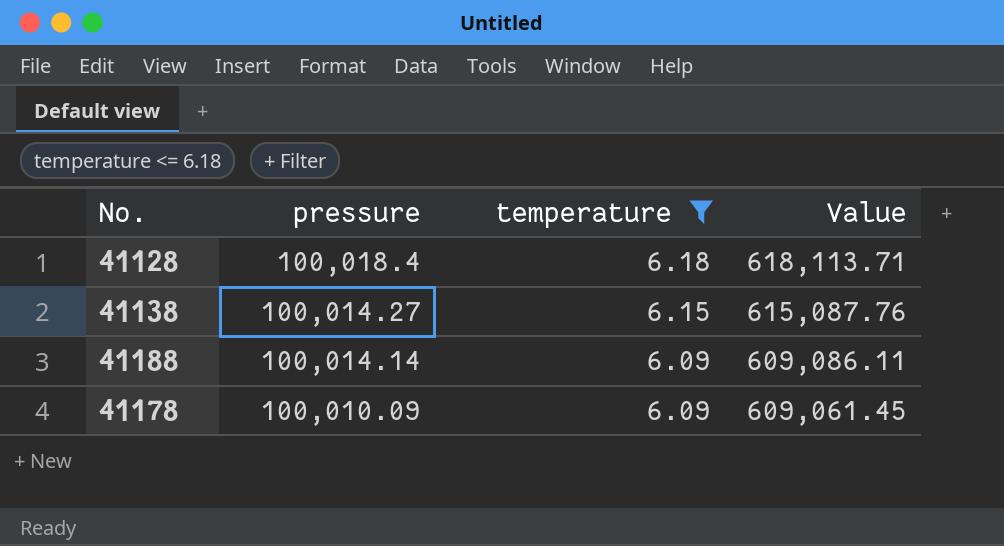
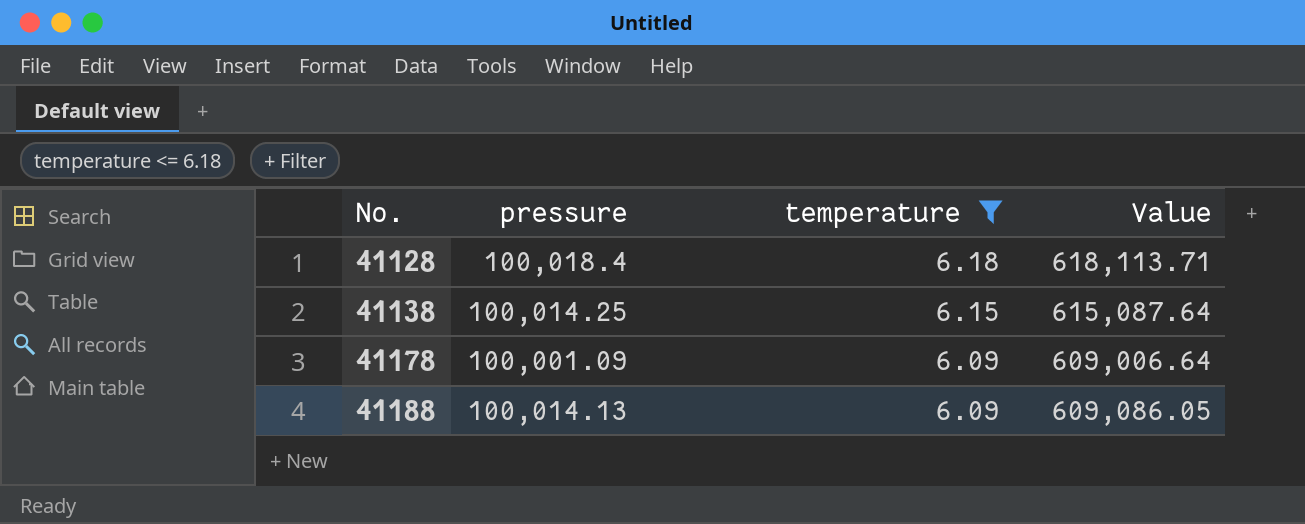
row order: pressure descending -> No. ascending
41138 | pressure: 100,014.27 -> 100,014.25
41138 | Value: 615,087.76 -> 615,087.64
41178 | pressure: 100,010.09 -> 100,001.09
41178 | Value: 609,061.45 -> 609,006.64
41188 | pressure: 100,014.14 -> 100,014.13
41188 | Value: 609,086.11 -> 609,086.05

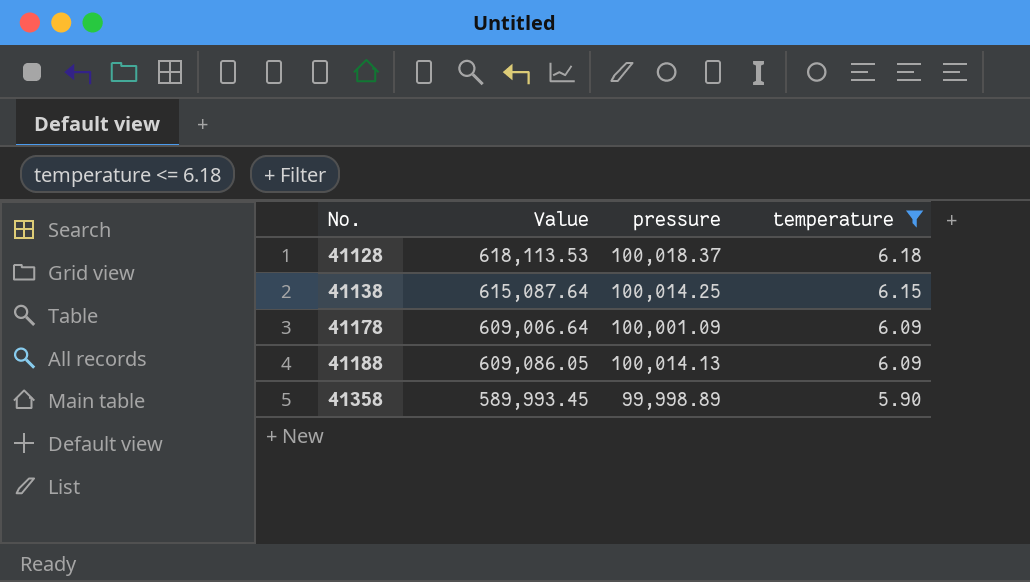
column Value | position: 4 -> 2
41128 | Value: 618,113.71 -> 618,113.53
41128 | pressure: 100,018.4 -> 100,018.37
row 41358: none -> 589,993.45 | 99,998.89 | 5.90

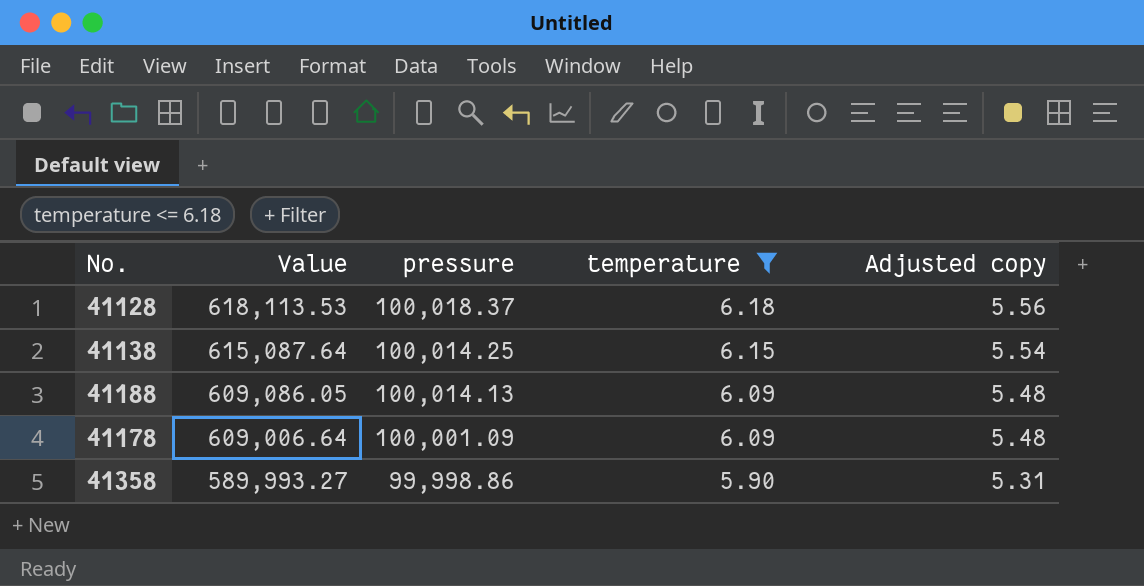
row order: No. ascending -> Value descending
column Adjusted copy | formula: none -> [temperature] * 0.9
41358 | Value: 589,993.45 -> 589,993.27
41358 | pressure: 99,998.89 -> 99,998.86

